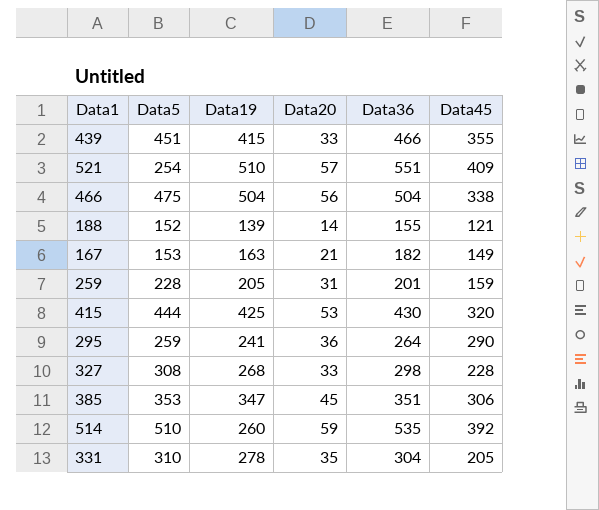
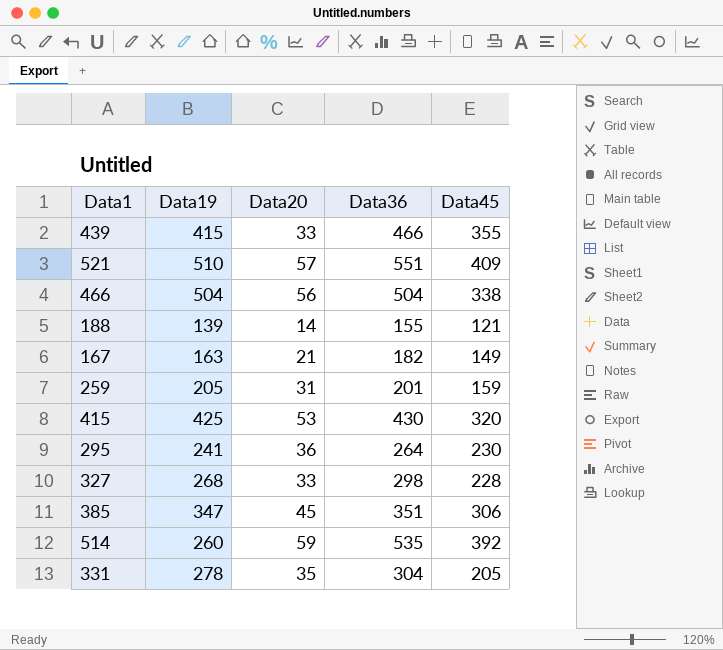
column Data5 | position: 2 -> none
295 | Data45: 290 -> 230

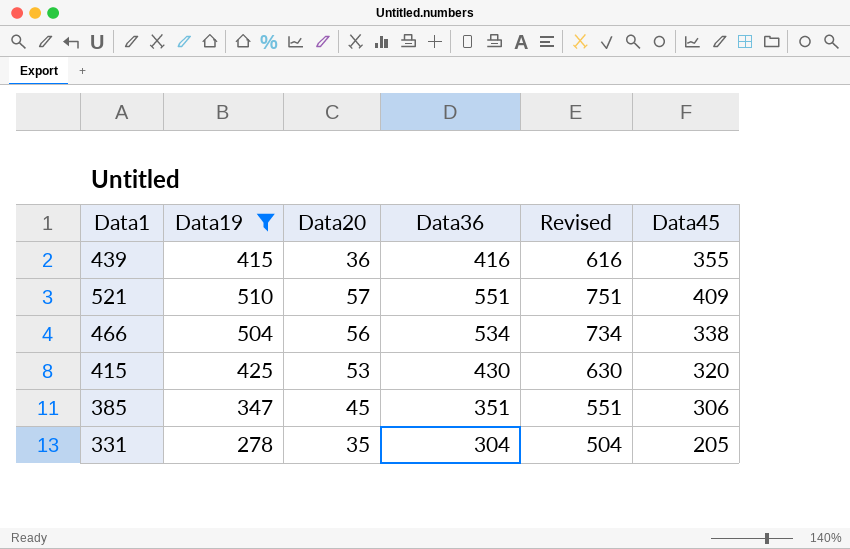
filter: none -> Data19 >= 278
column Revised | formula: none -> [Data36] + 200
439 | Data20: 33 -> 36
439 | Data36: 466 -> 416
466 | Data36: 504 -> 534

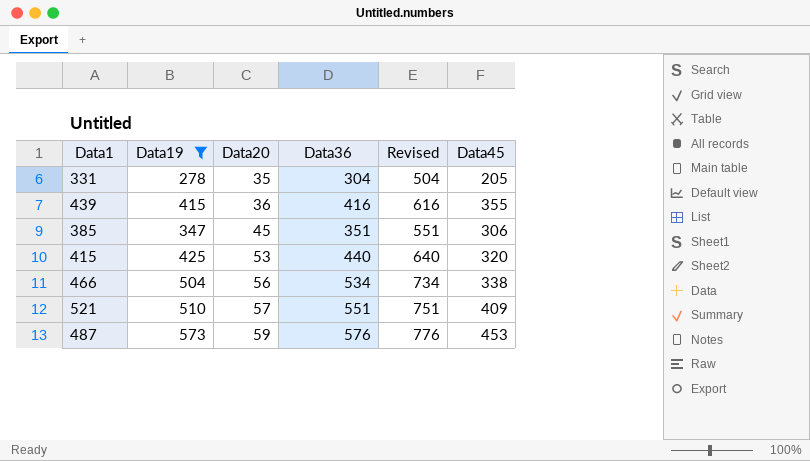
row order: none -> Data20 ascending
415 | Data36: 430 -> 440
415 | Revised: 630 -> 640
row 487: none -> 573 | 59 | 576 | 776 | 453

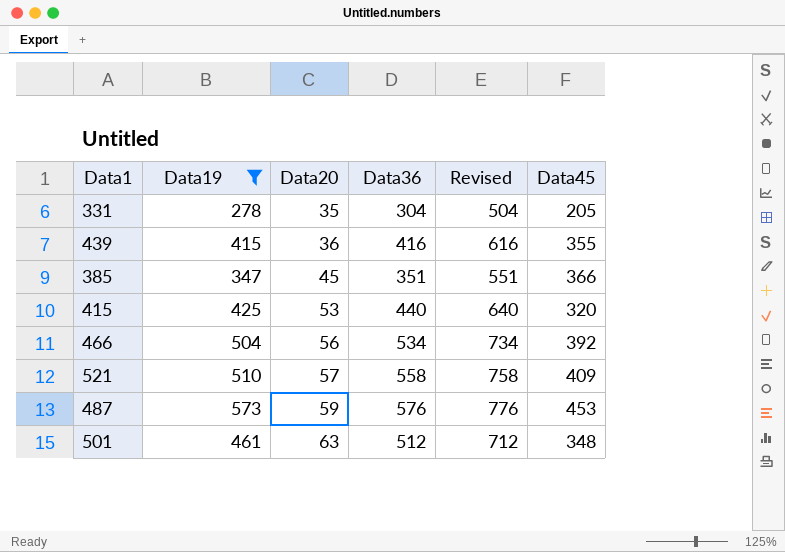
385 | Data45: 306 -> 366
466 | Data45: 338 -> 392
521 | Data36: 551 -> 558
521 | Revised: 751 -> 758
row 501: none -> 461 | 63 | 512 | 712 | 348

